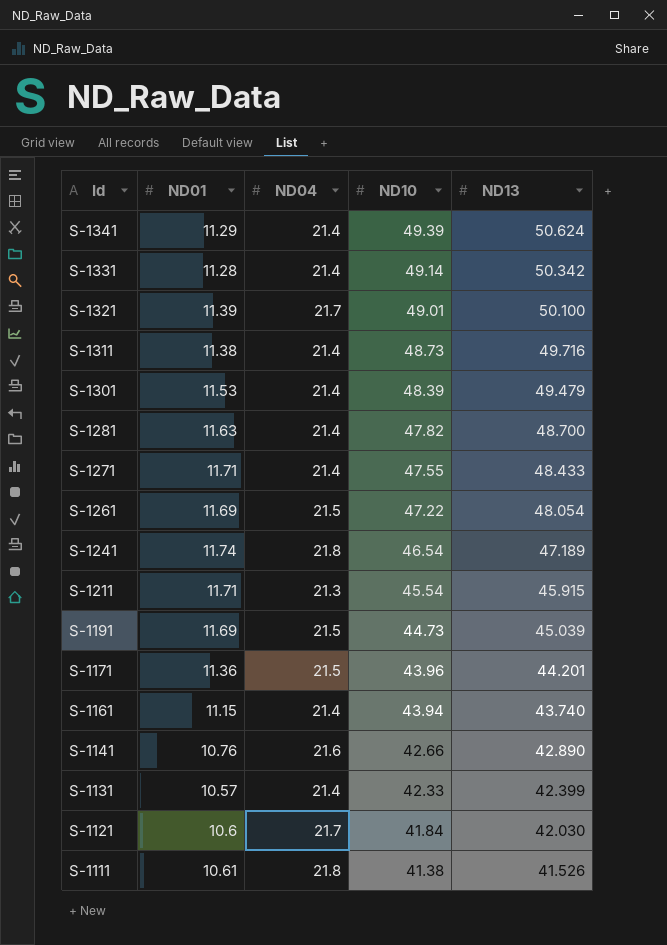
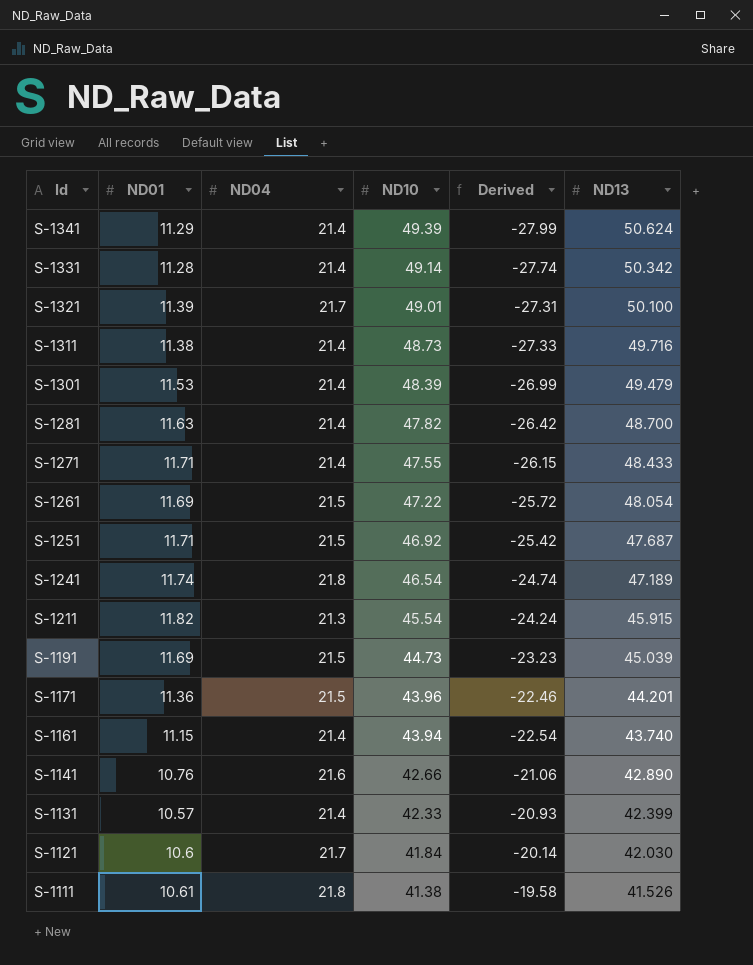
column Derived | formula: none -> [ND04] - [ND10]
row S-1251: none -> 11.71 | 21.5 | 46.92 | -25.42 | 47.687
S-1211 | ND01: 11.71 -> 11.82

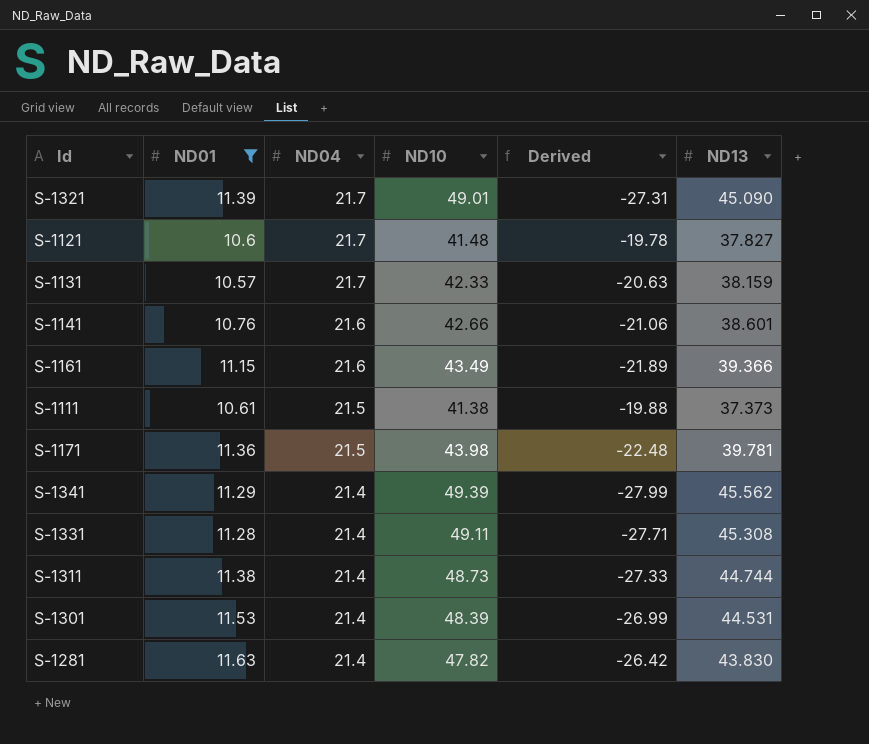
filter: none -> ND01 <= 11.63
row order: Id descending -> ND04 descending
S-1321 | ND13: 50.100 -> 45.090
S-1121 | ND10: 41.84 -> 41.48
S-1121 | Derived: -20.14 -> -19.78
S-1121 | ND13: 42.030 -> 37.827
S-1131 | ND04: 21.4 -> 21.7
S-1131 | Derived: -20.93 -> -20.63
S-1131 | ND13: 42.399 -> 38.159
S-1141 | ND13: 42.890 -> 38.601
S-1161 | ND04: 21.4 -> 21.6
S-1161 | ND10: 43.94 -> 43.49
S-1161 | Derived: -22.54 -> -21.89
S-1161 | ND13: 43.740 -> 39.366
S-1111 | ND04: 21.8 -> 21.5
S-1111 | Derived: -19.58 -> -19.88
S-1111 | ND13: 41.526 -> 37.373
S-1171 | ND10: 43.96 -> 43.98
S-1171 | Derived: -22.46 -> -22.48
S-1171 | ND13: 44.201 -> 39.781
S-1341 | ND13: 50.624 -> 45.562
S-1331 | ND10: 49.14 -> 49.11
S-1331 | Derived: -27.74 -> -27.71
S-1331 | ND13: 50.342 -> 45.308
S-1311 | ND13: 49.716 -> 44.744
S-1301 | ND13: 49.479 -> 44.531
S-1281 | ND13: 48.700 -> 43.830

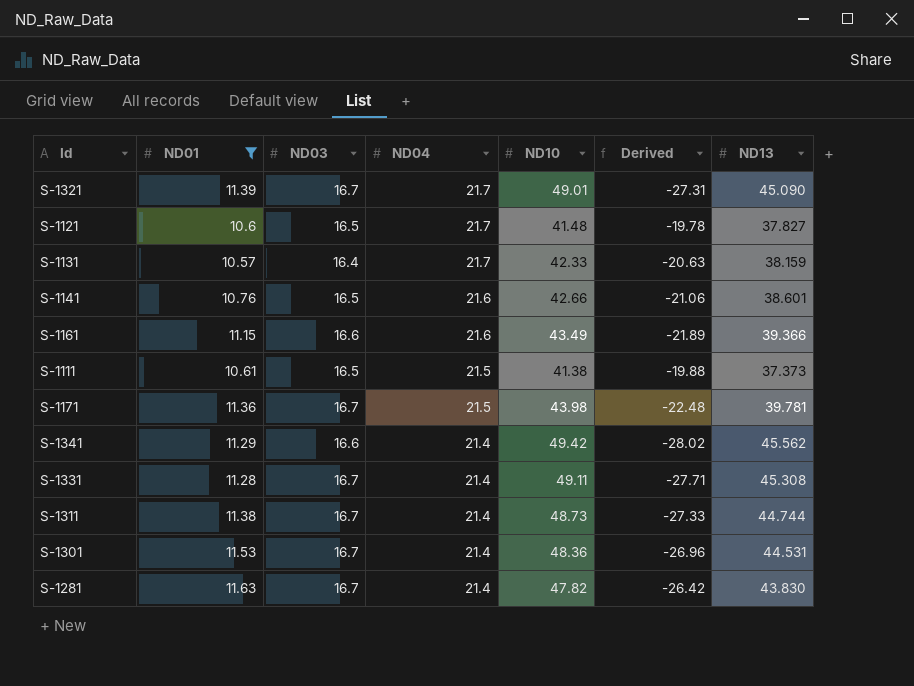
column ND03 | position: none -> 3
S-1341 | ND10: 49.39 -> 49.42
S-1341 | Derived: -27.99 -> -28.02
S-1301 | ND10: 48.39 -> 48.36
S-1301 | Derived: -26.99 -> -26.96

